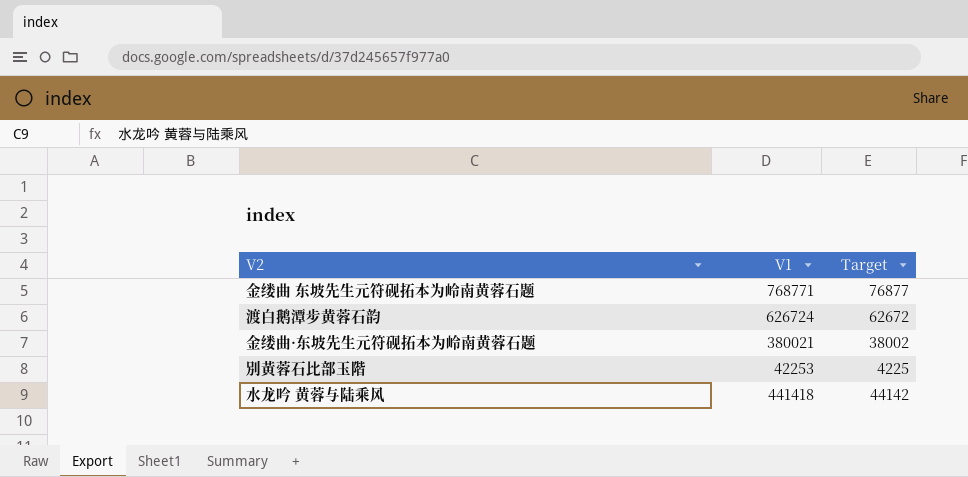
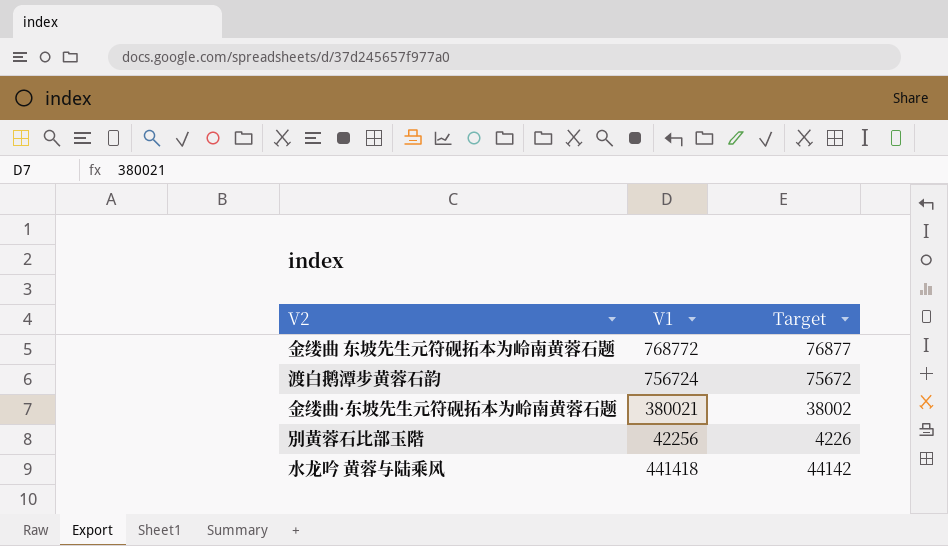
金缕曲 东坡先生元符砚拓本为岭南黄蓉石题 | V1: 768771 -> 768772
渡白鹅潭步黄蓉石韵 | V1: 626724 -> 756724
渡白鹅潭步黄蓉石韵 | Target: 62672 -> 75672
別黃蓉石比部玉階 | V1: 42253 -> 42256
別黃蓉石比部玉階 | Target: 4225 -> 4226

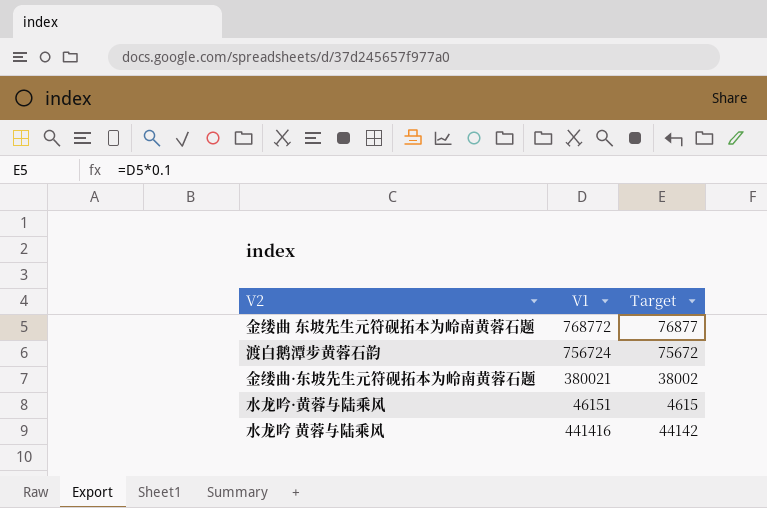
row 別黃蓉石比部玉階: 42256 | 4226 -> none
row 水龙吟·黄蓉与陆乘风: none -> 46151 | 4615
水龙吟 黄蓉与陆乘风 | V1: 441418 -> 441416

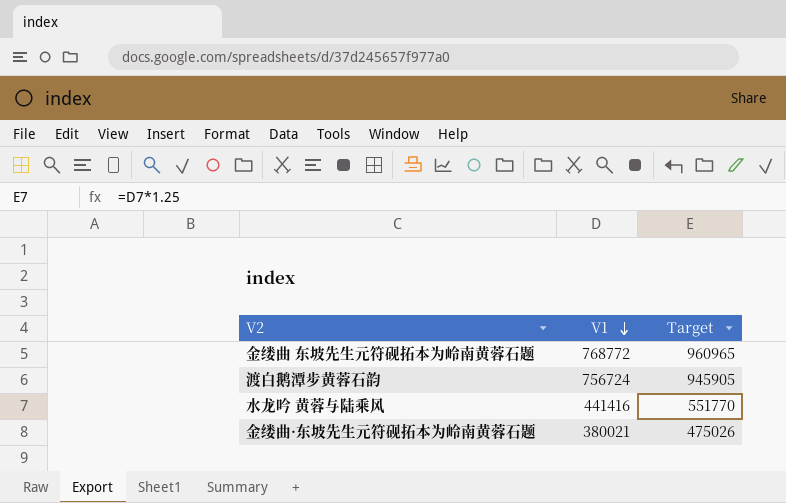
row order: none -> V1 descending
column Target | formula: [V1] * 0.1 -> [V1] * 1.25
row 水龙吟·黄蓉与陆乘风: 46151 | 4615 -> none

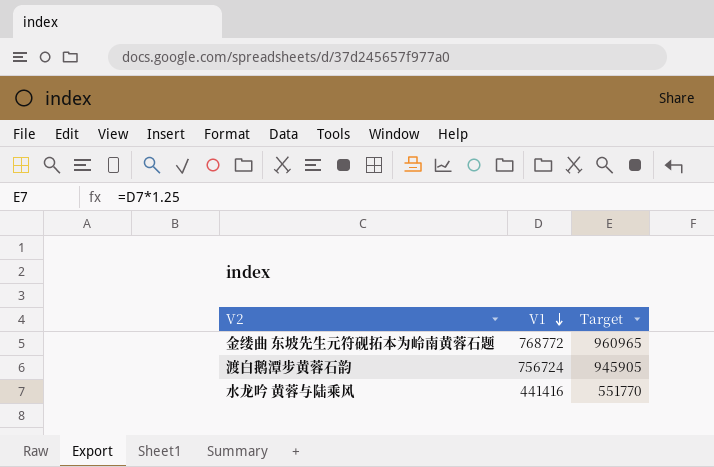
row 金缕曲·东坡先生元符砚拓本为岭南黄蓉石题: 380021 | 475026 -> none

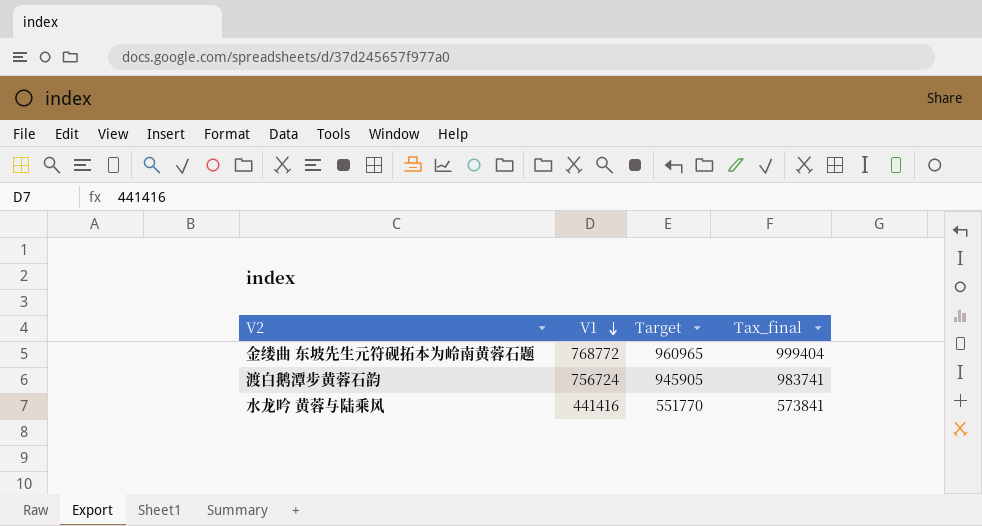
column Tax_final | formula: none -> [V1] * 1.3

